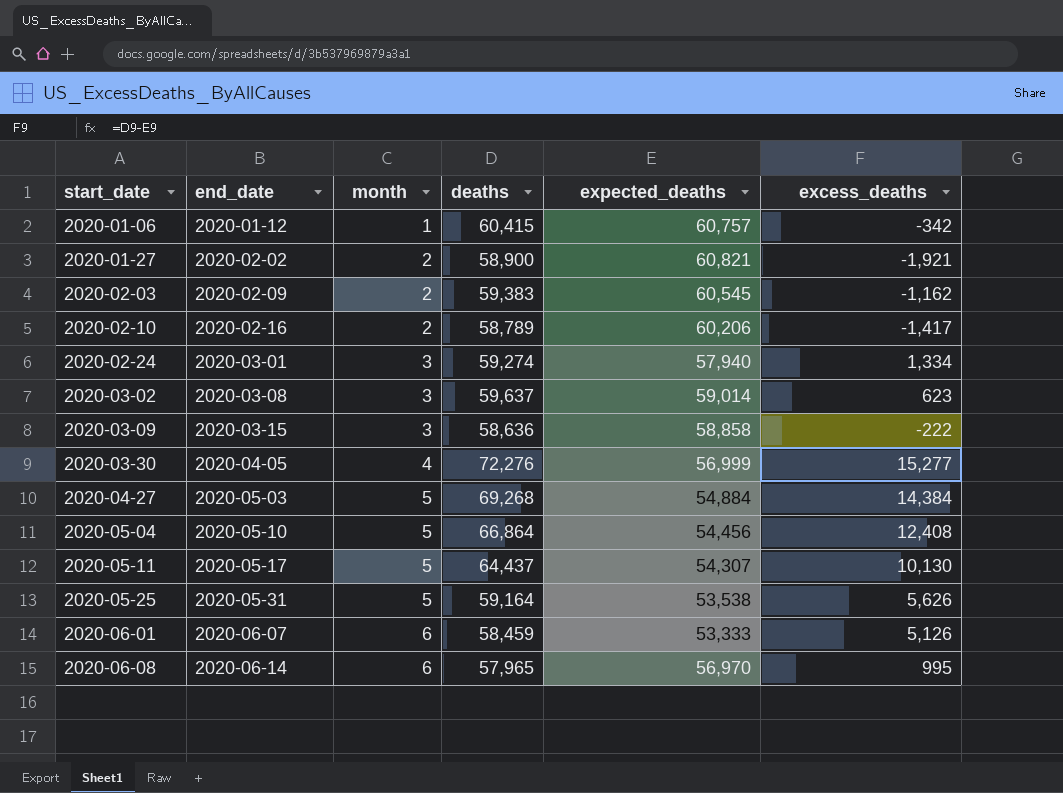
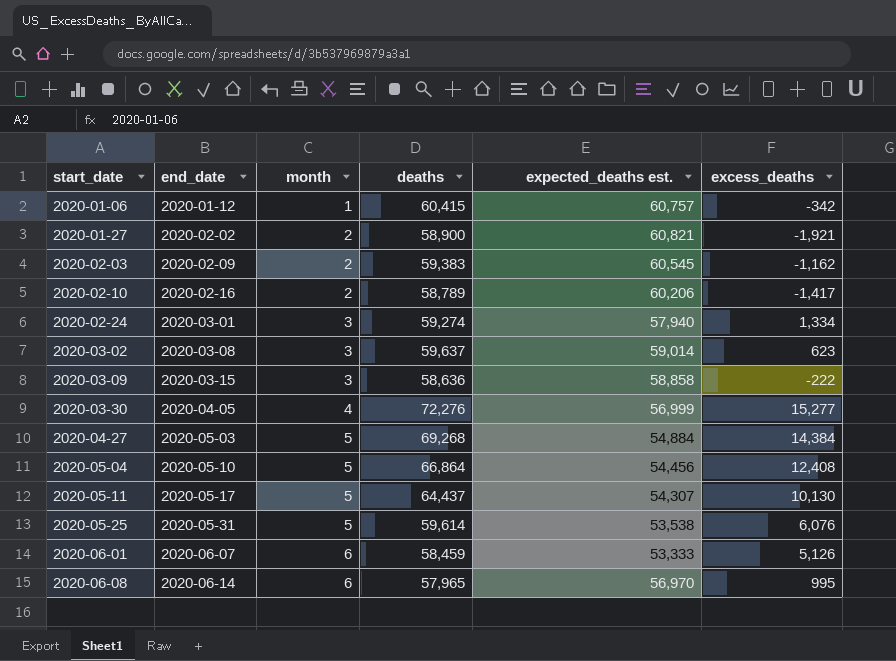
column name: expected_deaths -> expected_deaths est.
2020-05-25 | deaths: 59,164 -> 59,614
2020-05-25 | excess_deaths: 5,626 -> 6,076

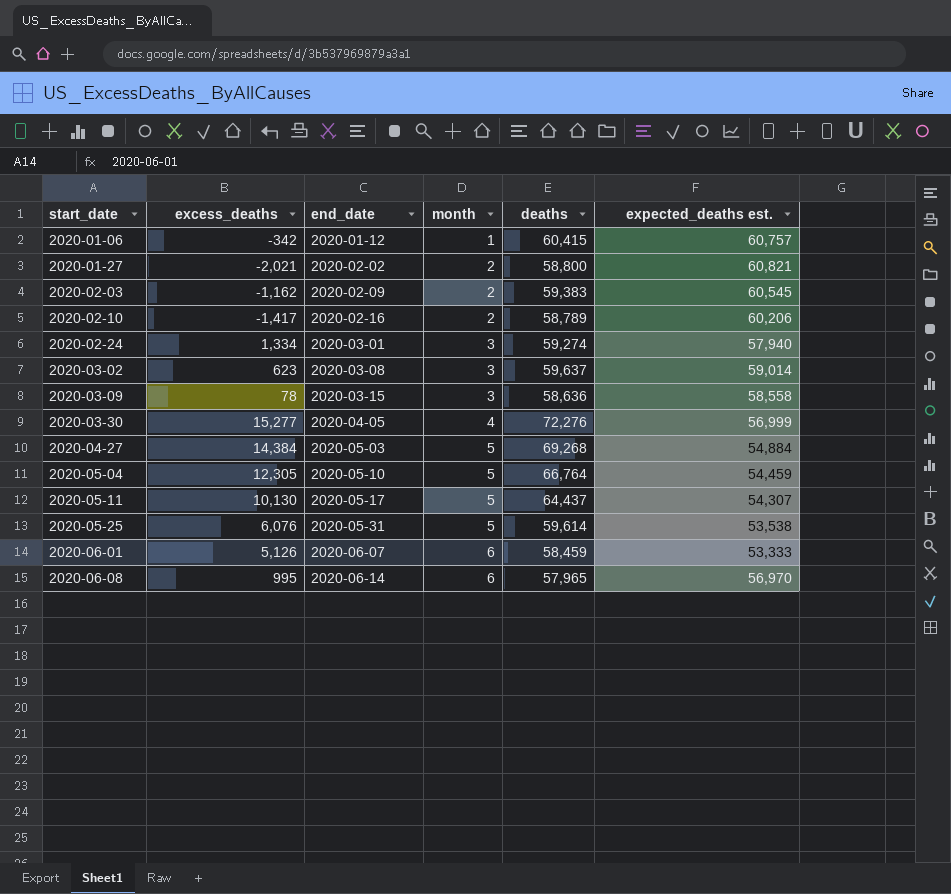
column excess_deaths | position: 6 -> 2
2020-01-27 | excess_deaths: -1,921 -> -2,021
2020-01-27 | deaths: 58,900 -> 58,800
2020-03-09 | excess_deaths: -222 -> 78
2020-03-09 | expected_deaths est.: 58,858 -> 58,558
2020-05-04 | excess_deaths: 12,408 -> 12,305
2020-05-04 | deaths: 66,864 -> 66,764
2020-05-04 | expected_deaths est.: 54,456 -> 54,459

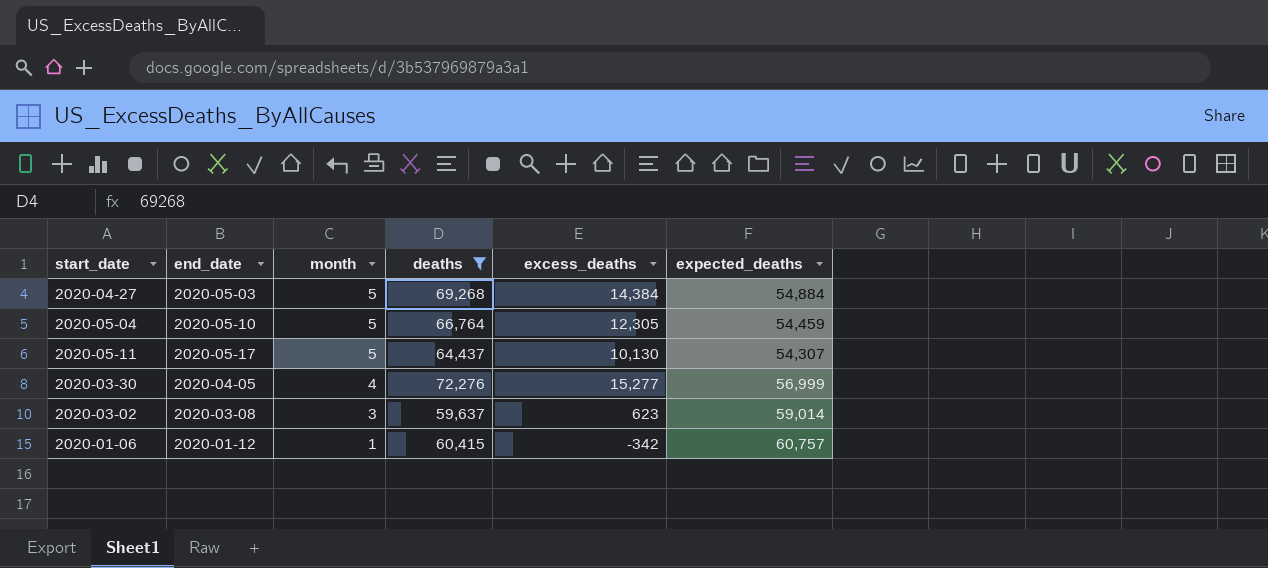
filter: none -> deaths >= 59,637
row order: start_date ascending -> month descending
column excess_deaths | position: 2 -> 5
column name: expected_deaths est. -> expected_deaths

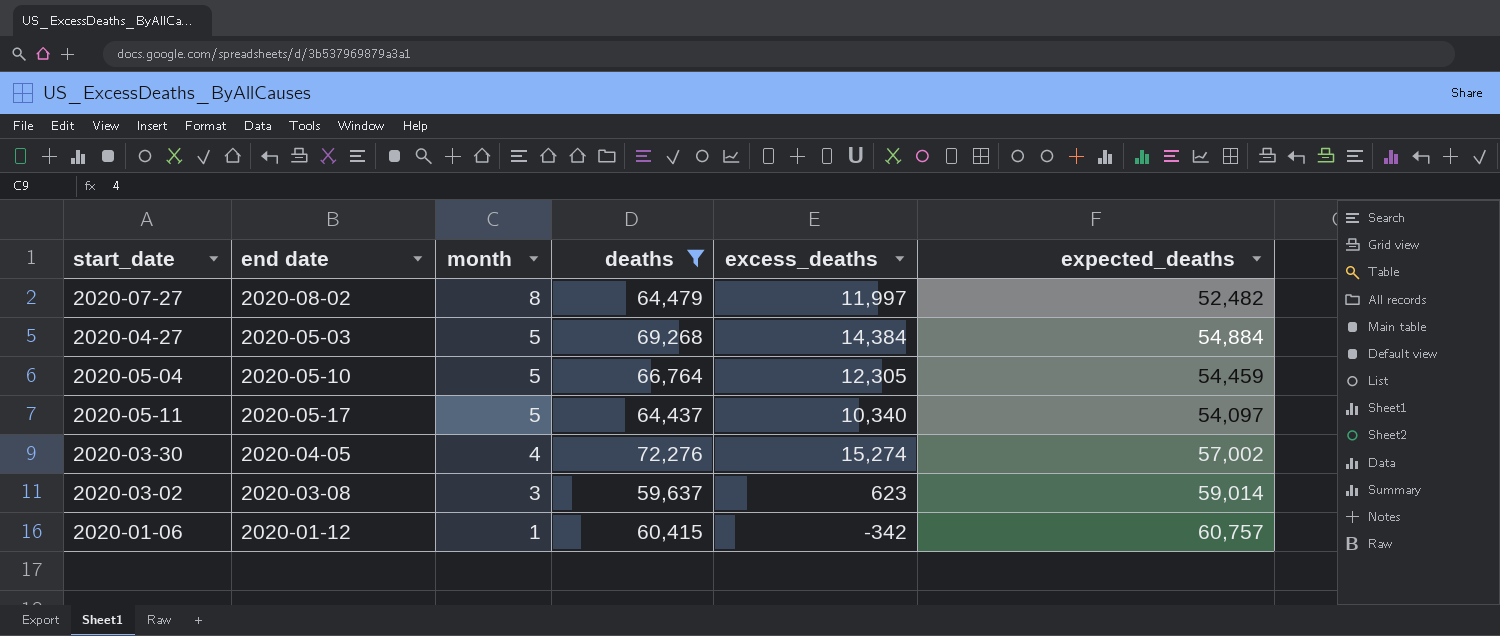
column name: end_date -> end date
row 2020-07-27: none -> 2020-08-02 | 8 | 64,479 | 11,997 | 52,482
2020-05-11 | excess_deaths: 10,130 -> 10,340
2020-05-11 | expected_deaths: 54,307 -> 54,097
2020-03-30 | excess_deaths: 15,277 -> 15,274
2020-03-30 | expected_deaths: 56,999 -> 57,002

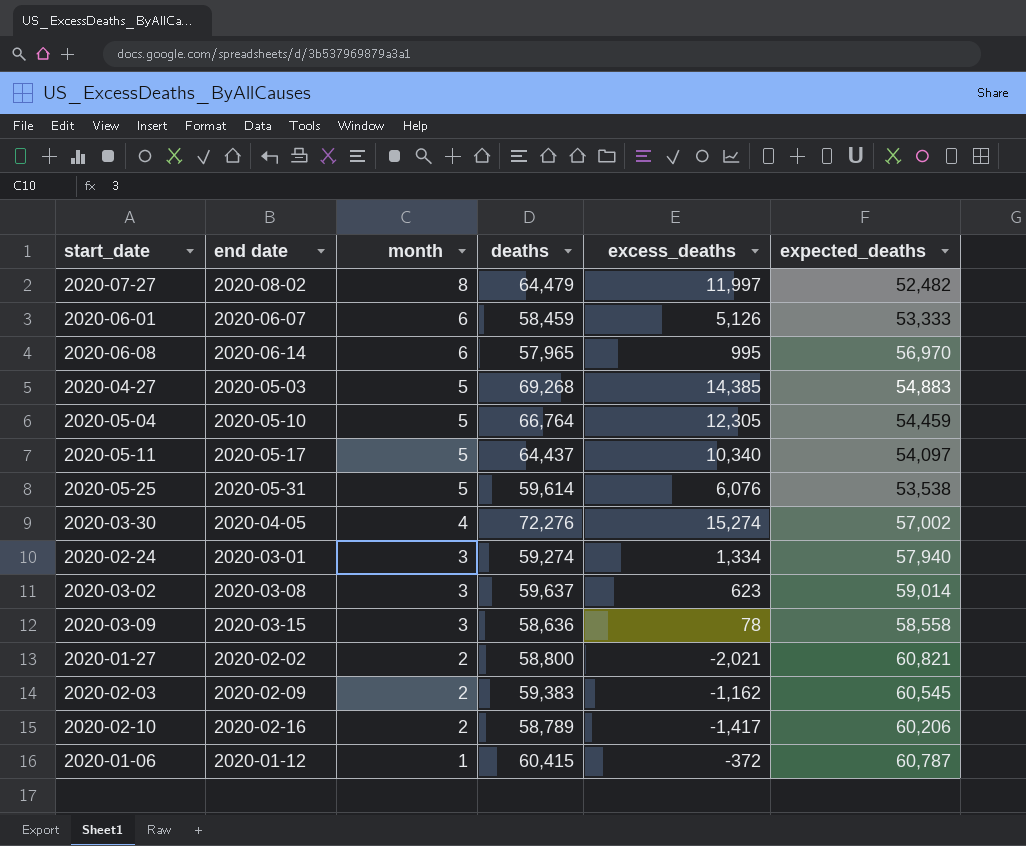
filter: deaths >= 59,637 -> none
2020-04-27 | excess_deaths: 14,384 -> 14,385
2020-04-27 | expected_deaths: 54,884 -> 54,883
2020-01-06 | excess_deaths: -342 -> -372
2020-01-06 | expected_deaths: 60,757 -> 60,787

